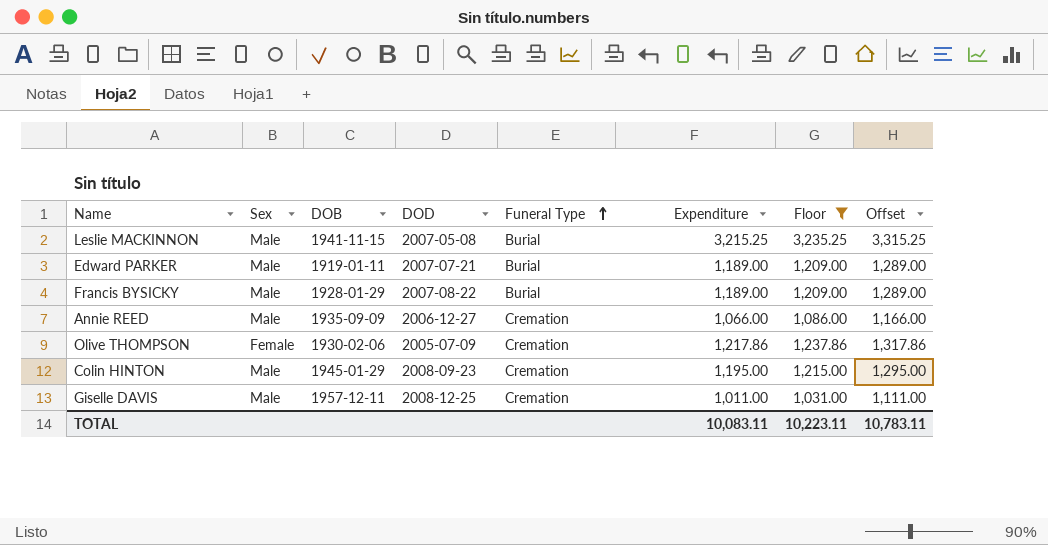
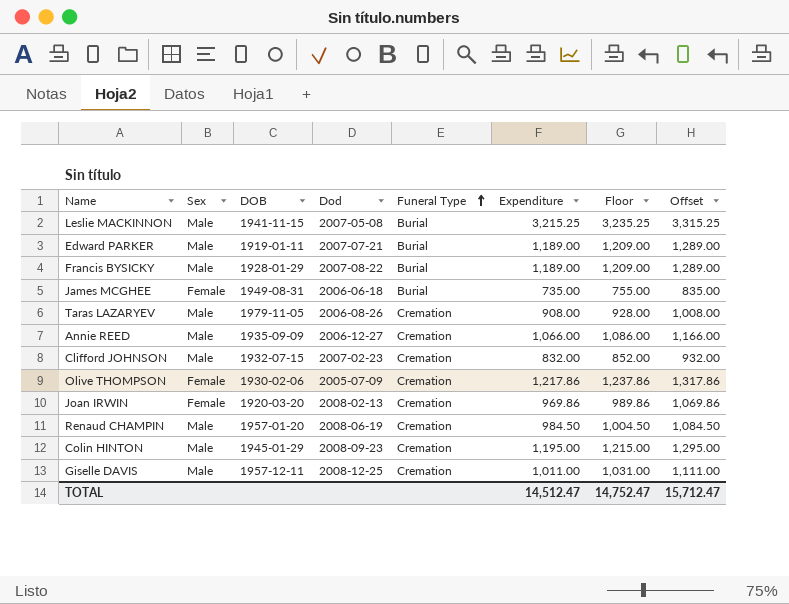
filter: Floor >= 1,031.00 -> none
column name: DOD -> Dod
TOTAL | Expenditure: 10,083.11 -> 14,512.47
TOTAL | Floor: 10,223.11 -> 14,752.47
TOTAL | Offset: 10,783.11 -> 15,712.47

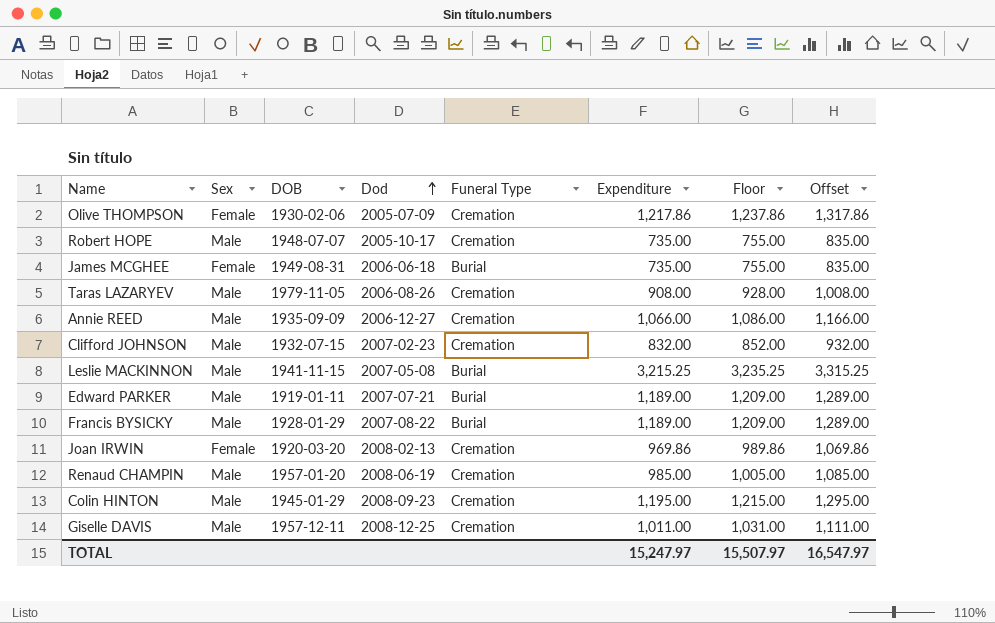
row order: Funeral Type ascending -> Dod ascending
row Robert HOPE: none -> Male | 1948-07-07 | 2005-10-17 | Cremation | 735.00 | 755.00 | 835.00
Renaud CHAMPIN | Expenditure: 984.50 -> 985.00
Renaud CHAMPIN | Floor: 1,004.50 -> 1,005.00
Renaud CHAMPIN | Offset: 1,084.50 -> 1,085.00
TOTAL | Expenditure: 14,512.47 -> 15,247.97
TOTAL | Floor: 14,752.47 -> 15,507.97
TOTAL | Offset: 15,712.47 -> 16,547.97

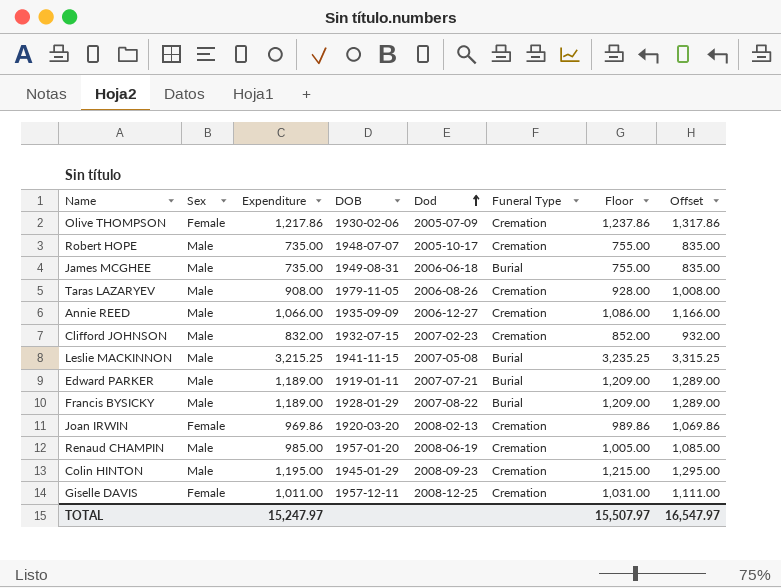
column Expenditure | position: 6 -> 3
James MCGHEE | Sex: Female -> Male
Giselle DAVIS | Sex: Male -> Female

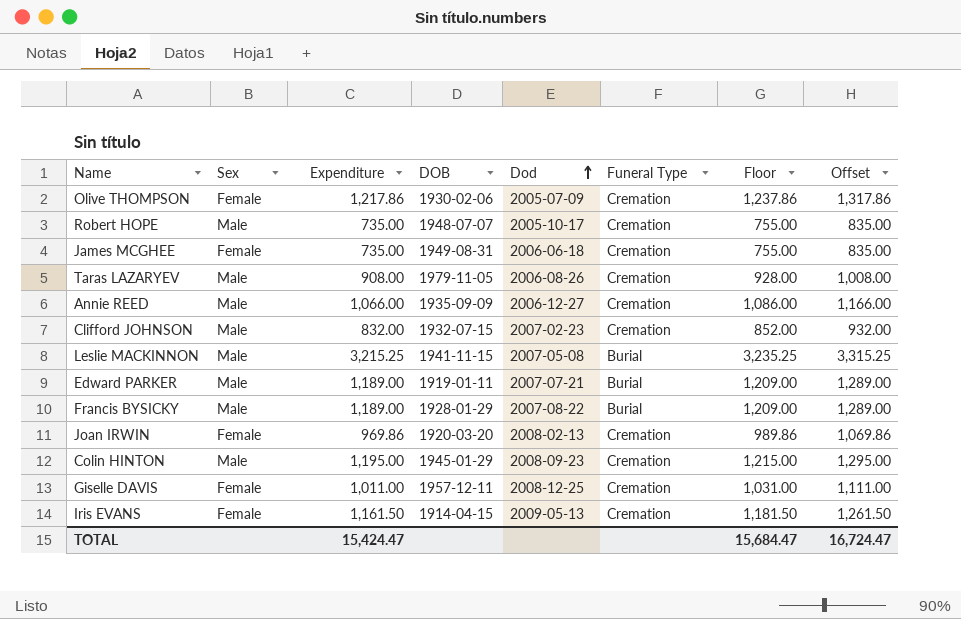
row Renaud CHAMPIN: Male | 985.00 | 1957-01-20 | 2008-06-19 | Cremation | 1,005.00 | 1,085.00 -> none
James MCGHEE | Sex: Male -> Female
James MCGHEE | Funeral Type: Burial -> Cremation
row Iris EVANS: none -> Female | 1,161.50 | 1914-04-15 | 2009-05-13 | Cremation | 1,181.50 | 1,261.50
TOTAL | Expenditure: 15,247.97 -> 15,424.47
TOTAL | Floor: 15,507.97 -> 15,684.47
TOTAL | Offset: 16,547.97 -> 16,724.47

